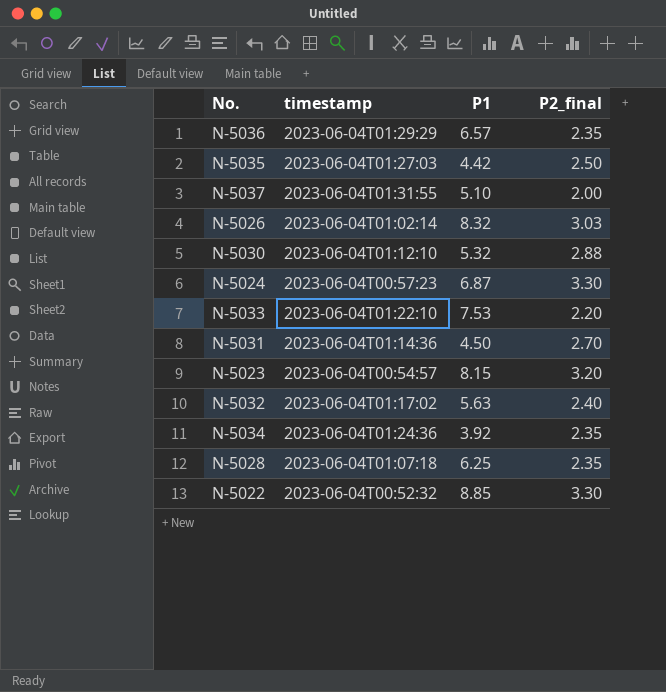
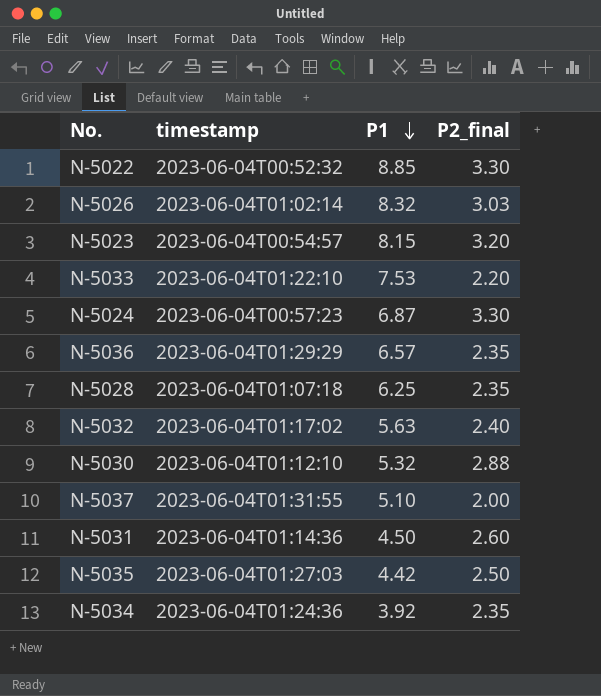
row order: none -> P1 descending
N-5031 | P2_final: 2.70 -> 2.60

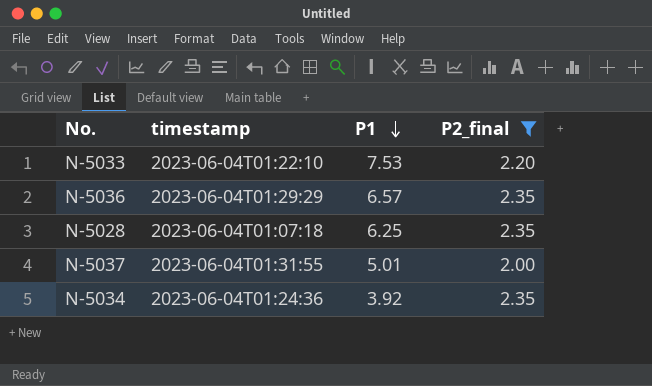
filter: none -> P2_final <= 2.35
N-5037 | P1: 5.10 -> 5.01

